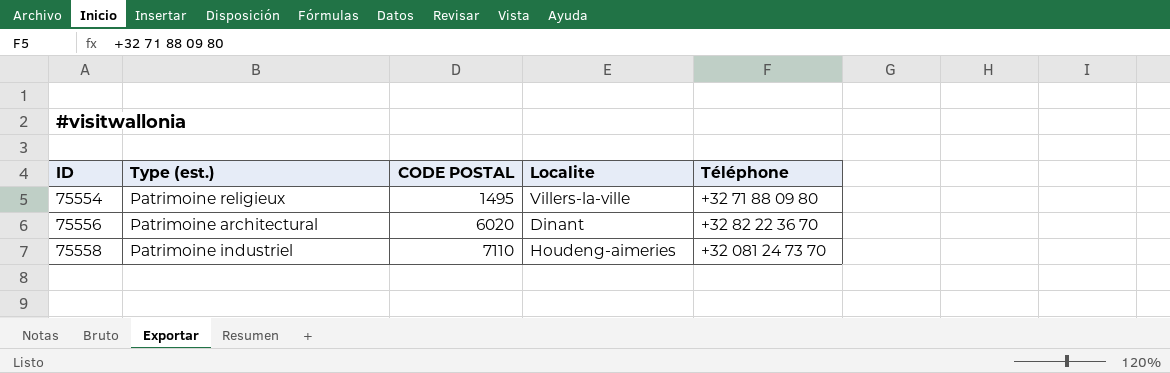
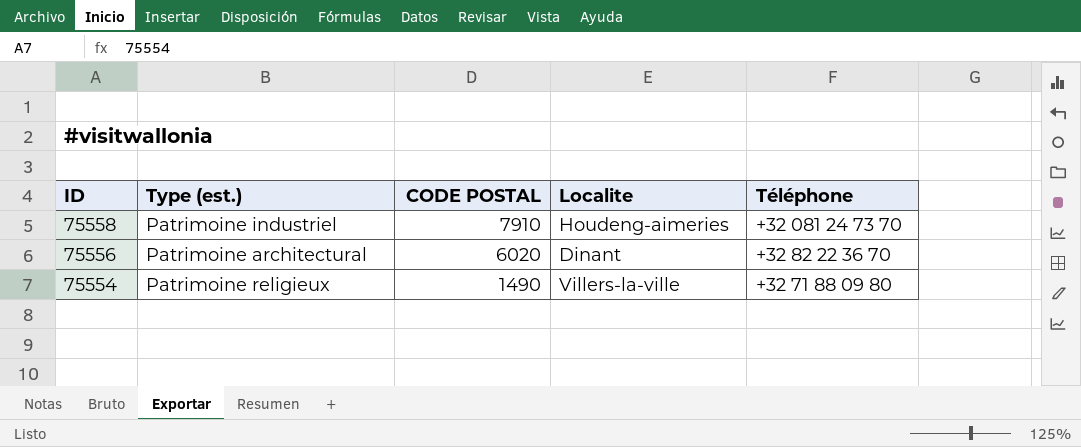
row order: ID ascending -> ID descending
75558 | CODE POSTAL: 7110 -> 7910
75554 | CODE POSTAL: 1495 -> 1490

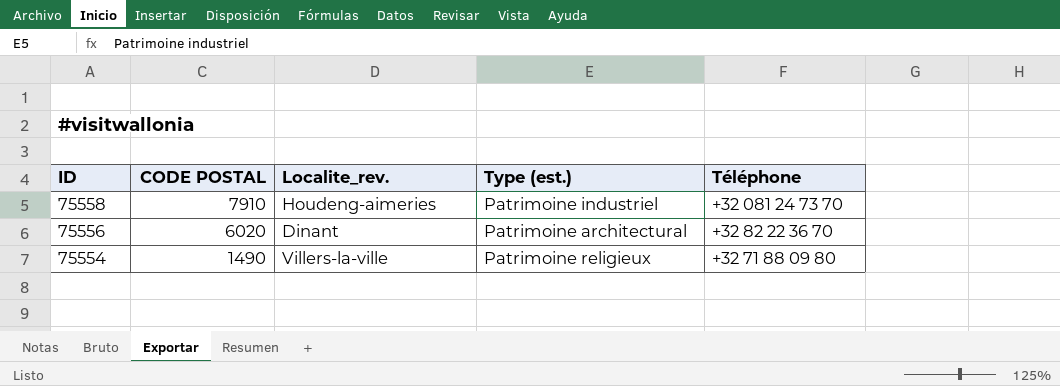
column name: Localite -> Localite_rev.
column Type (est.) | position: 2 -> 4

